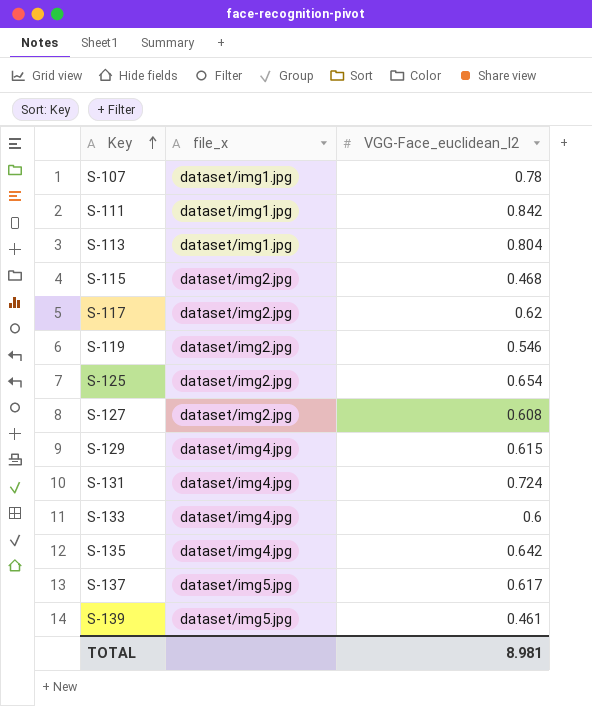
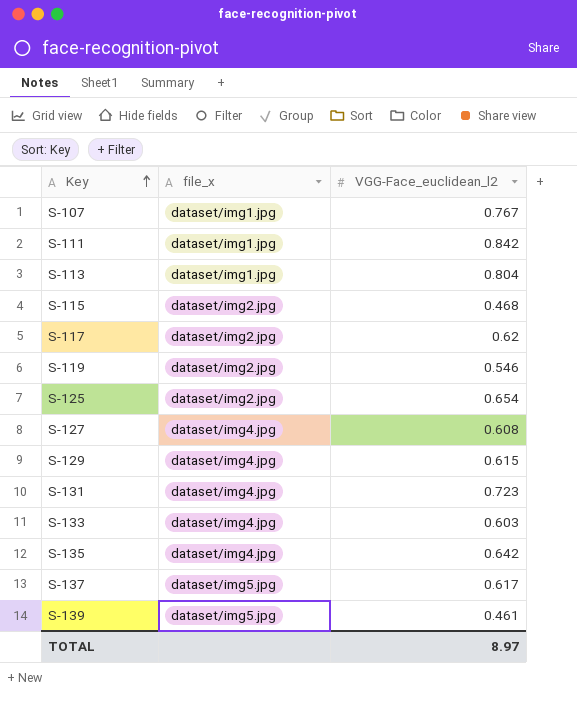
S-107 | VGG-Face_euclidean_l2: 0.78 -> 0.767
S-127 | file_x: dataset/img2.jpg -> dataset/img4.jpg
S-131 | VGG-Face_euclidean_l2: 0.724 -> 0.723
S-133 | VGG-Face_euclidean_l2: 0.6 -> 0.603
TOTAL | VGG-Face_euclidean_l2: 8.981 -> 8.97

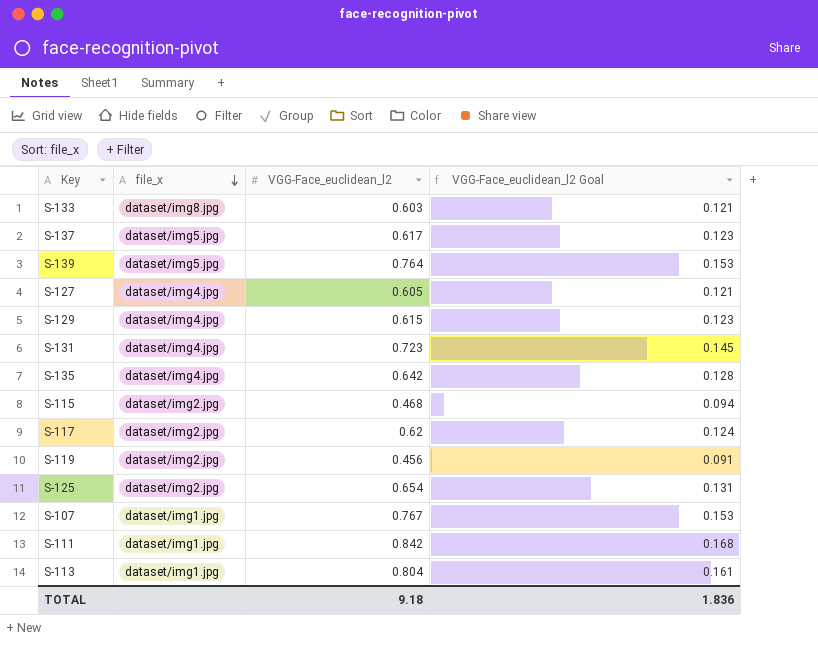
row order: Key ascending -> file_x descending
column VGG-Face_euclidean_l2 Goal | formula: none -> [VGG-Face_euclidean_l2] * 0.2
S-133 | file_x: dataset/img4.jpg -> dataset/img8.jpg
S-139 | VGG-Face_euclidean_l2: 0.461 -> 0.764
S-127 | VGG-Face_euclidean_l2: 0.608 -> 0.605
S-119 | VGG-Face_euclidean_l2: 0.546 -> 0.456
TOTAL | VGG-Face_euclidean_l2: 8.97 -> 9.18

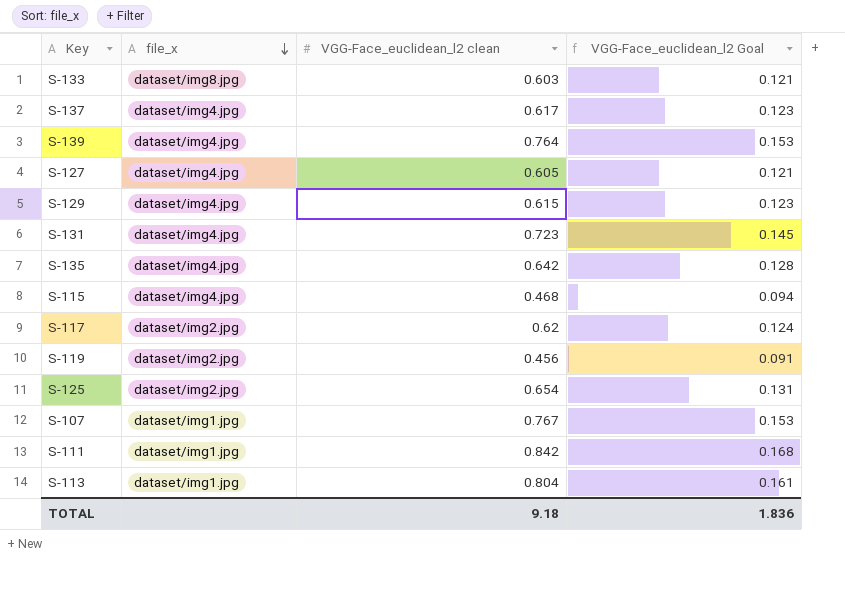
column name: VGG-Face_euclidean_l2 -> VGG-Face_euclidean_l2 clean
S-137 | file_x: dataset/img5.jpg -> dataset/img4.jpg
S-139 | file_x: dataset/img5.jpg -> dataset/img4.jpg
S-115 | file_x: dataset/img2.jpg -> dataset/img4.jpg

